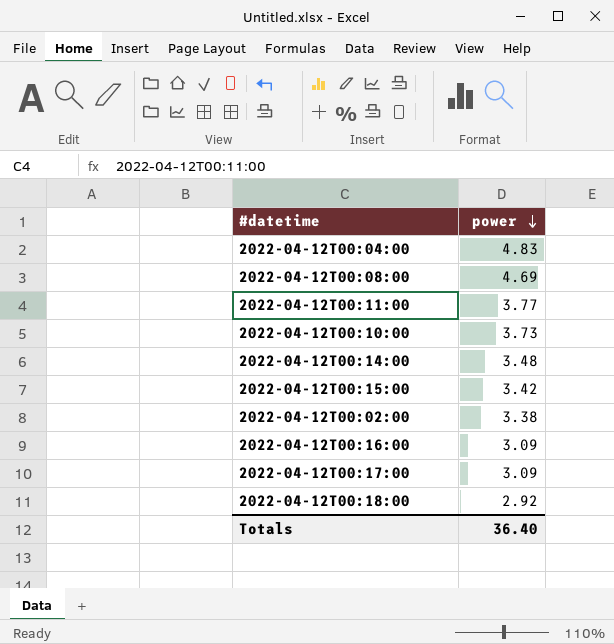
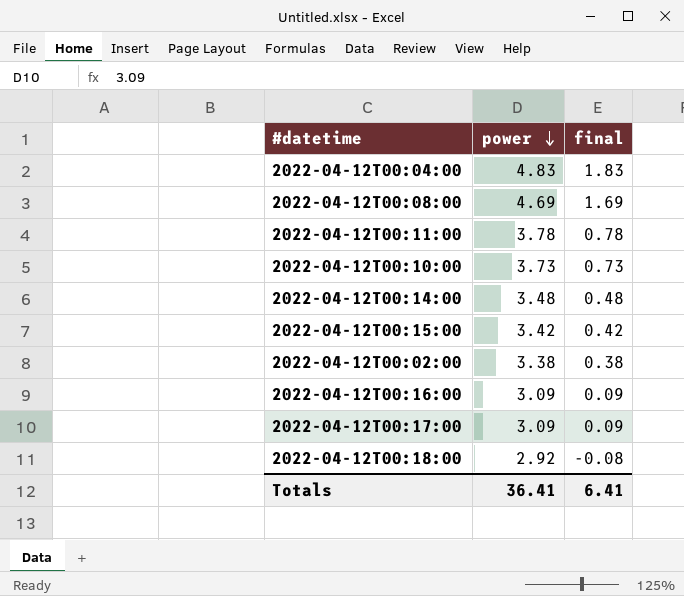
column final | formula: none -> [power] - 3
2022-04-12T00:11:00 | power: 3.77 -> 3.78
Totals | power: 36.40 -> 36.41

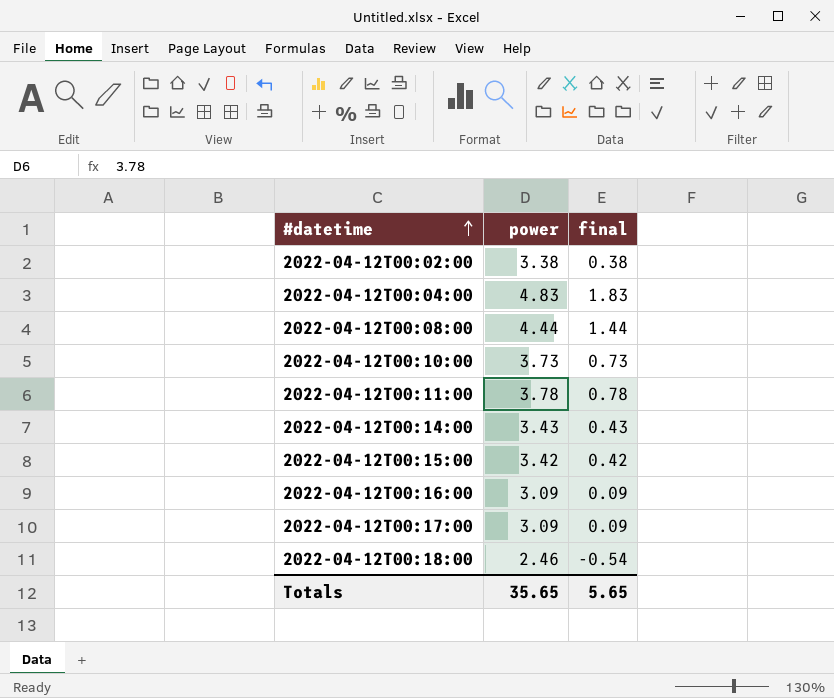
row order: power descending -> #datetime ascending
2022-04-12T00:08:00 | power: 4.69 -> 4.44
2022-04-12T00:08:00 | final: 1.69 -> 1.44
2022-04-12T00:14:00 | power: 3.48 -> 3.43
2022-04-12T00:14:00 | final: 0.48 -> 0.43
2022-04-12T00:18:00 | power: 2.92 -> 2.46
2022-04-12T00:18:00 | final: -0.08 -> -0.54
Totals | power: 36.41 -> 35.65
Totals | final: 6.41 -> 5.65

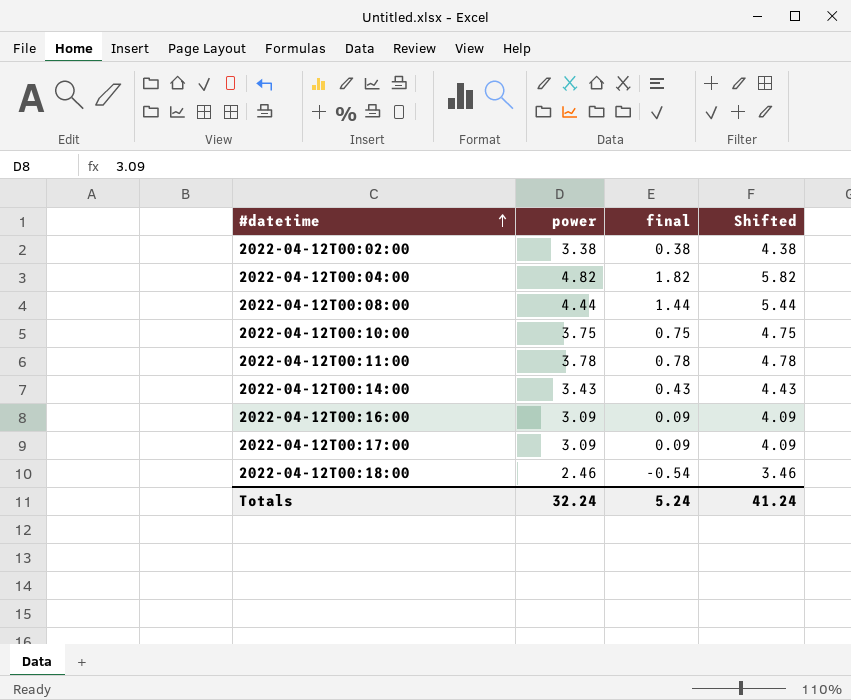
column Shifted | formula: none -> [power] + 1
row 2022-04-12T00:15:00: 3.42 | 0.42 -> none
2022-04-12T00:04:00 | power: 4.83 -> 4.82
2022-04-12T00:04:00 | final: 1.83 -> 1.82
2022-04-12T00:10:00 | power: 3.73 -> 3.75
2022-04-12T00:10:00 | final: 0.73 -> 0.75
Totals | power: 35.65 -> 32.24
Totals | final: 5.65 -> 5.24

